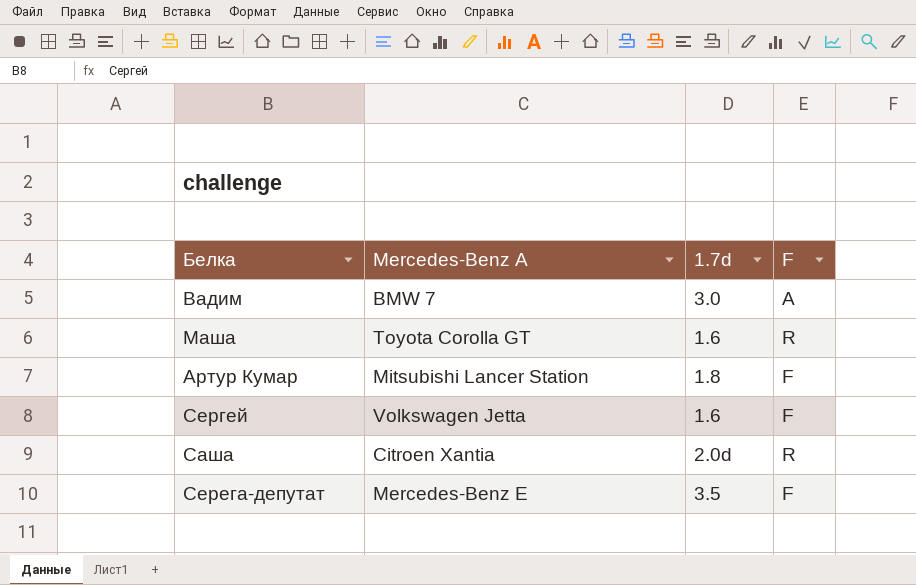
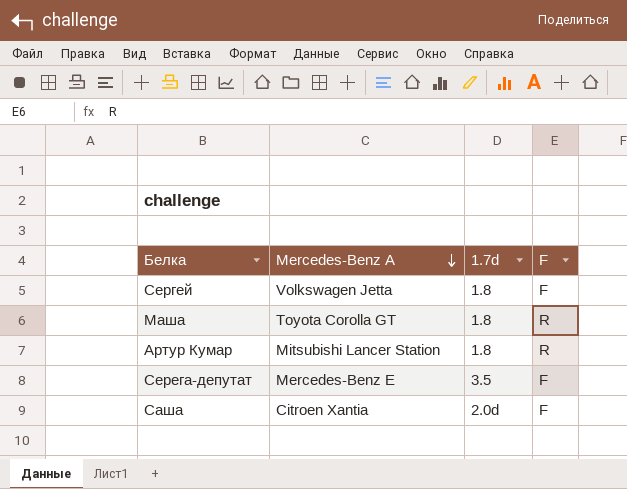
row order: none -> Mercedes-Benz A descending
row Вадим: BMW 7 | 3.0 | A -> none
Сергей | 1.7d: 1.6 -> 1.8
Маша | 1.7d: 1.6 -> 1.8
Артур Кумар | F: F -> R
Саша | F: R -> F

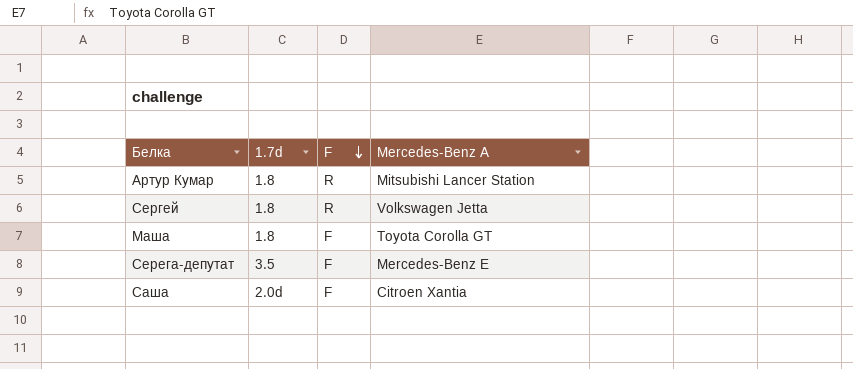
row order: Mercedes-Benz A descending -> F descending
column Mercedes-Benz A | position: 2 -> 4
Сергей | F: F -> R
Маша | F: R -> F

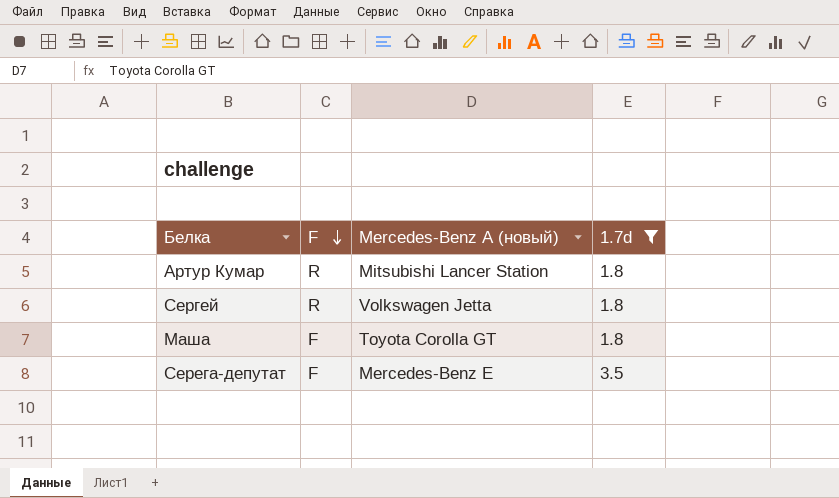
filter: none -> 1.7d != 2.0d
column name: Mercedes-Benz A -> Mercedes-Benz A (новый)
column 1.7d | position: 2 -> 4

